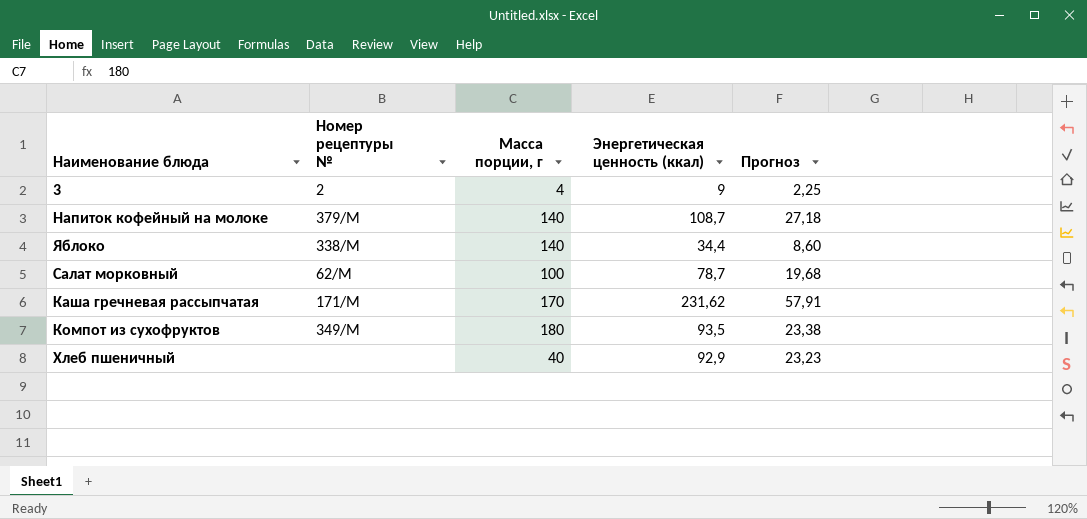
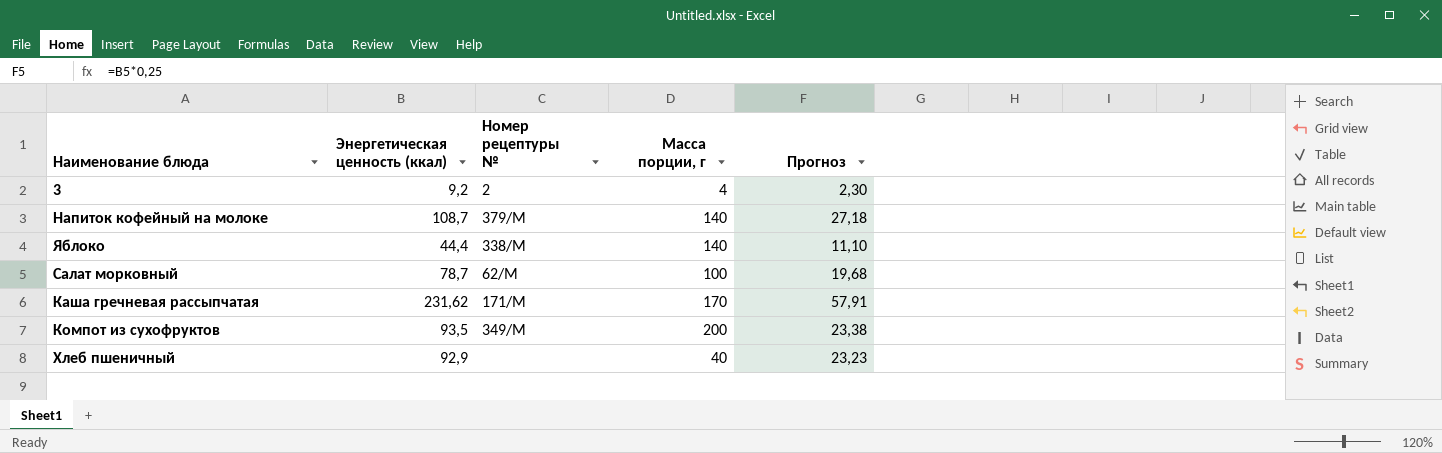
column Энергетическая ценность (ккал) | position: 4 -> 2
3 | Энергетическая ценность (ккал): 9 -> 9,2
3 | Прогноз: 2,25 -> 2,30
Яблоко | Энергетическая ценность (ккал): 34,4 -> 44,4
Яблоко | Прогноз: 8,60 -> 11,10
Компот из сухофруктов | Масса порции, г: 180 -> 200

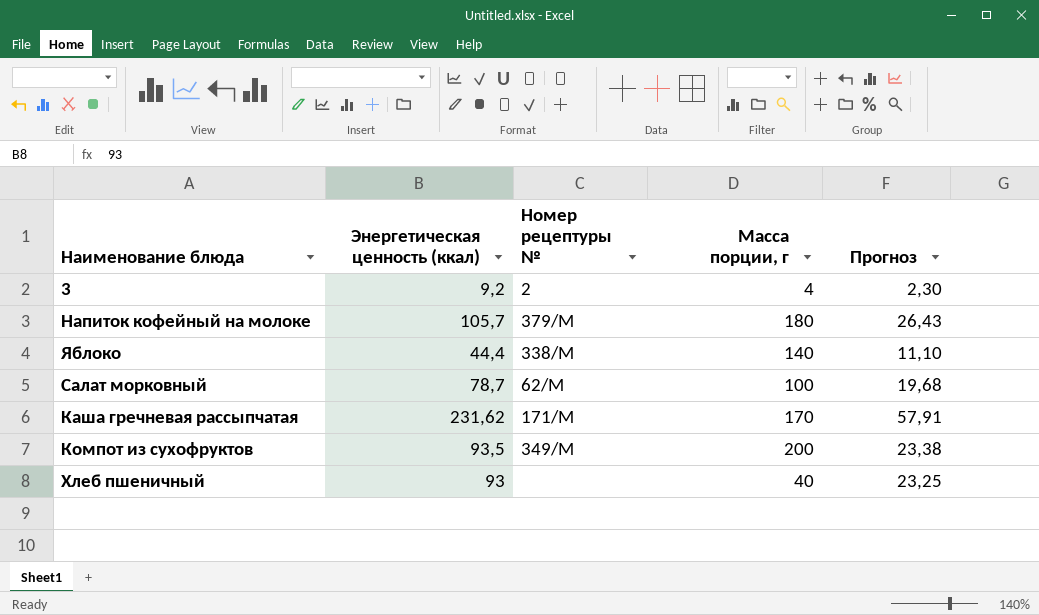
Напиток кофейный на молоке | Энергетическая ценность (ккал): 108,7 -> 105,7
Напиток кофейный на молоке | Масса порции, г: 140 -> 180
Напиток кофейный на молоке | Прогноз: 27,18 -> 26,43
Хлеб пшеничный | Энергетическая ценность (ккал): 92,9 -> 93
Хлеб пшеничный | Прогноз: 23,23 -> 23,25

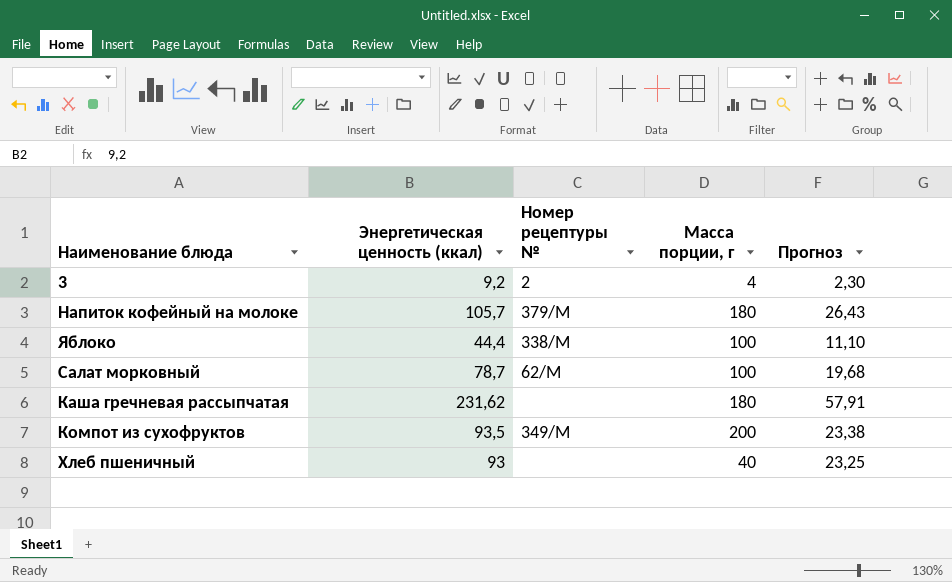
Яблоко | Масса порции, г: 140 -> 100
Каша гречневая рассыпчатая | Номер рецептуры №: 171/М -> none
Каша гречневая рассыпчатая | Масса порции, г: 170 -> 180

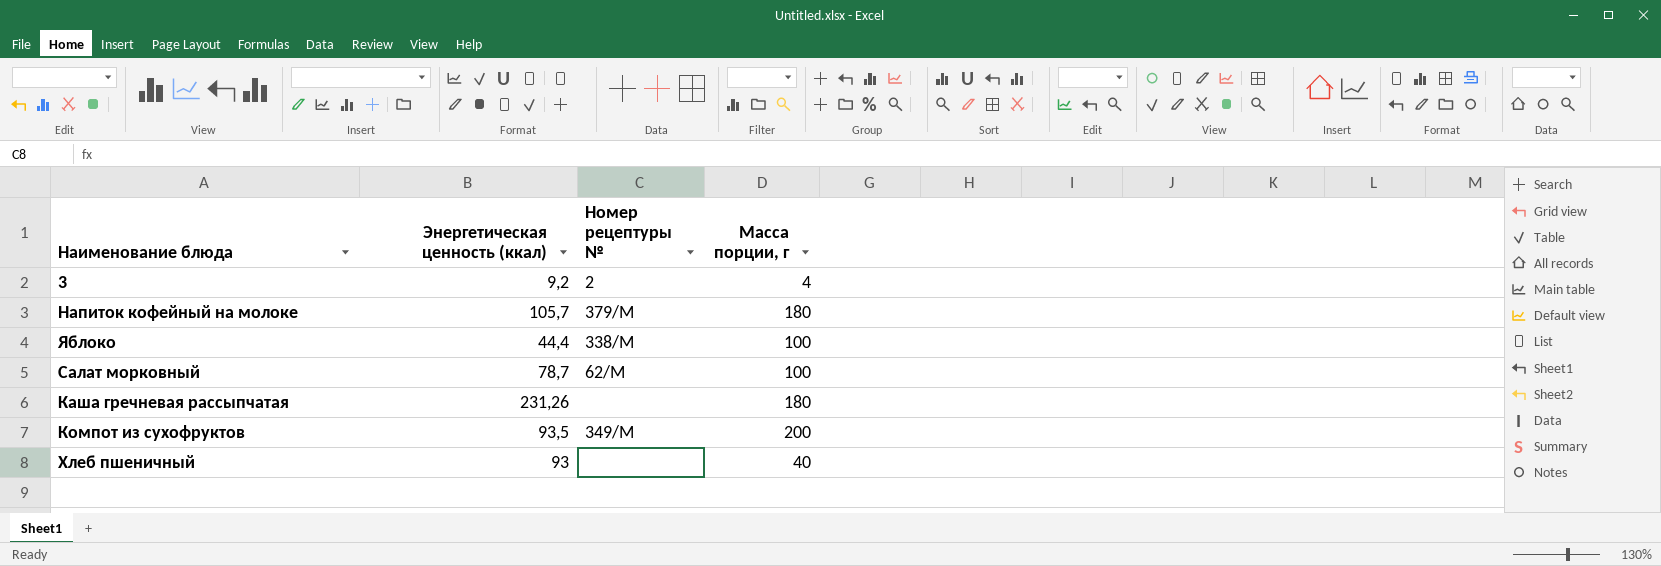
column Прогноз | formula: [Энергетическая ценность (ккал)] * 0,25 -> none
Каша гречневая рассыпчатая | Энергетическая ценность (ккал): 231,62 -> 231,26

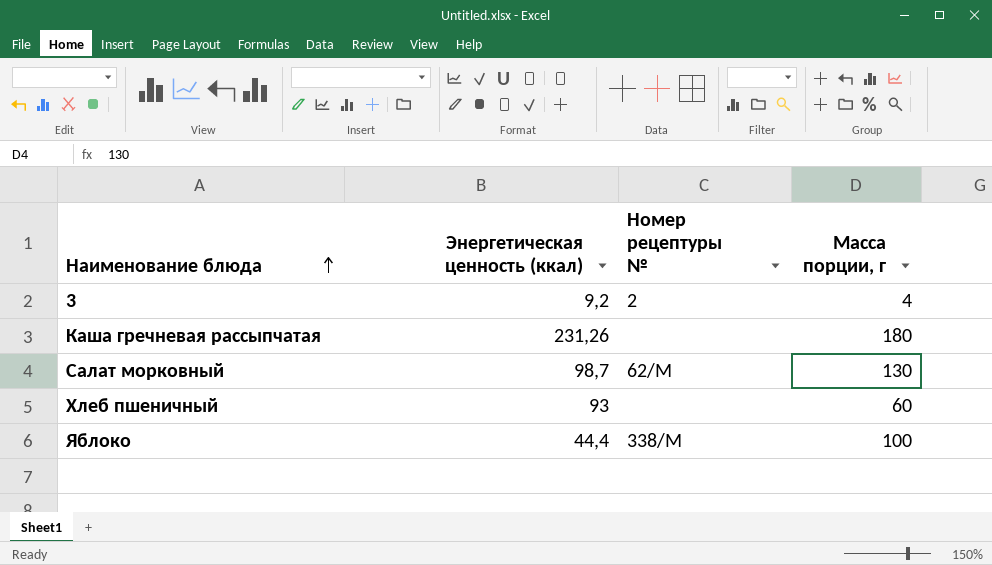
row order: none -> Наименование блюда ascending
row Напиток кофейный на молоке: 105,7 | 379/М | 180 -> none
row Компот из сухофруктов: 93,5 | 349/М | 200 -> none
Салат морковный | Энергетическая ценность (ккал): 78,7 -> 98,7
Салат морковный | Масса порции, г: 100 -> 130
Хлеб пшеничный | Масса порции, г: 40 -> 60

